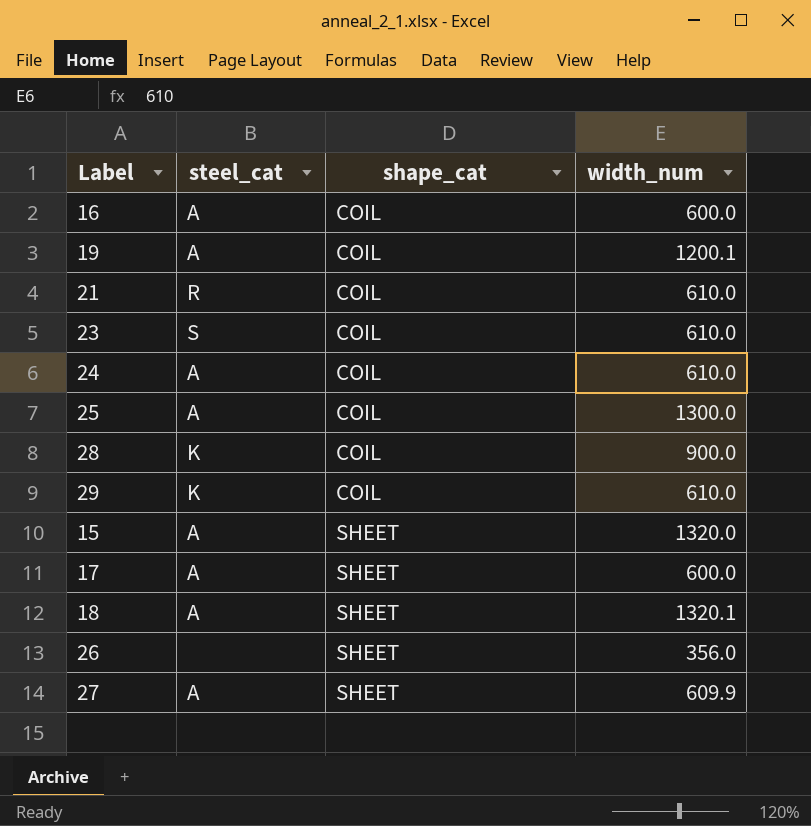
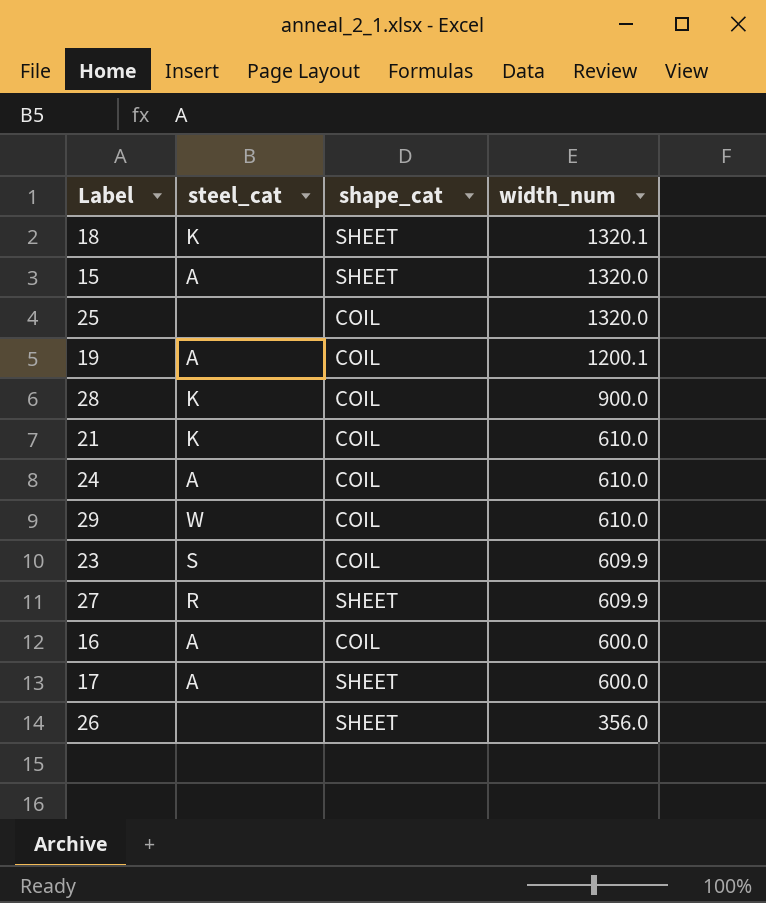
row order: shape_cat ascending -> width_num descending
18 | steel_cat: A -> K
25 | steel_cat: A -> none
25 | width_num: 1300.0 -> 1320.0
21 | steel_cat: R -> K
29 | steel_cat: K -> W
23 | width_num: 610.0 -> 609.9
27 | steel_cat: A -> R

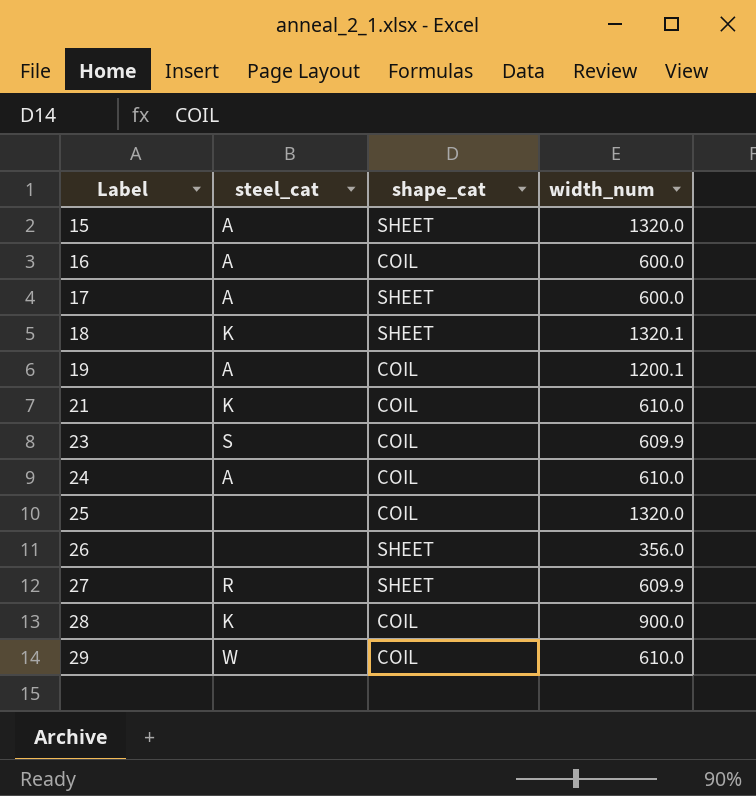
row order: width_num descending -> Label ascending

